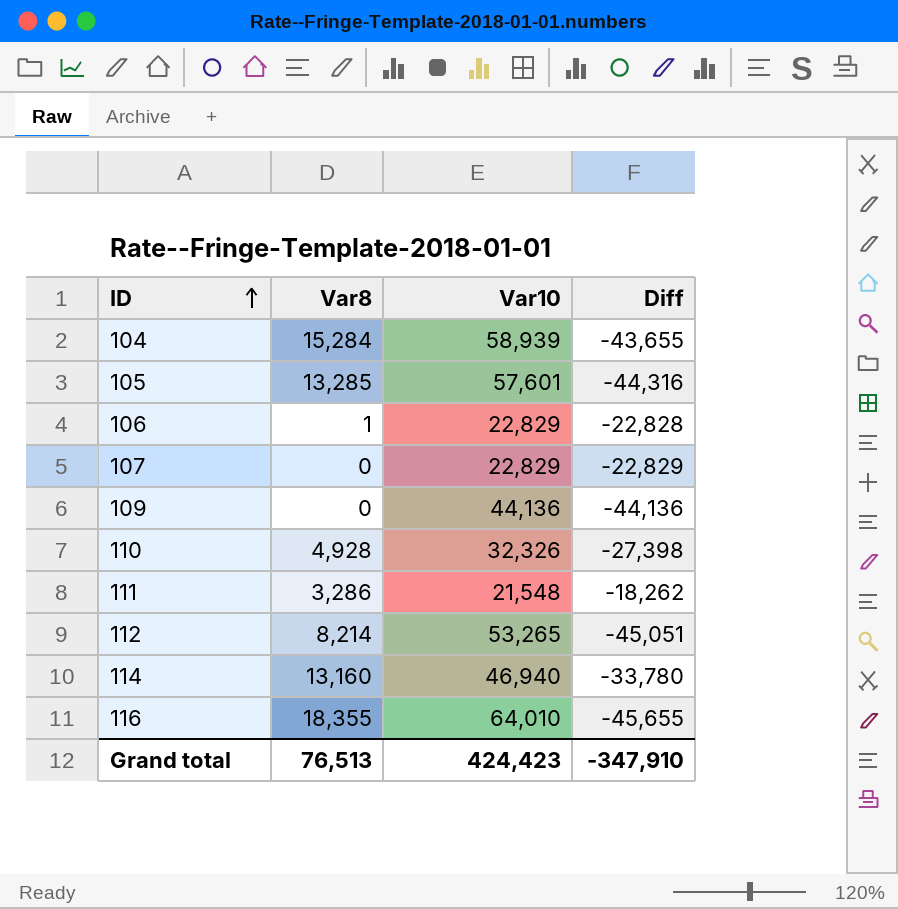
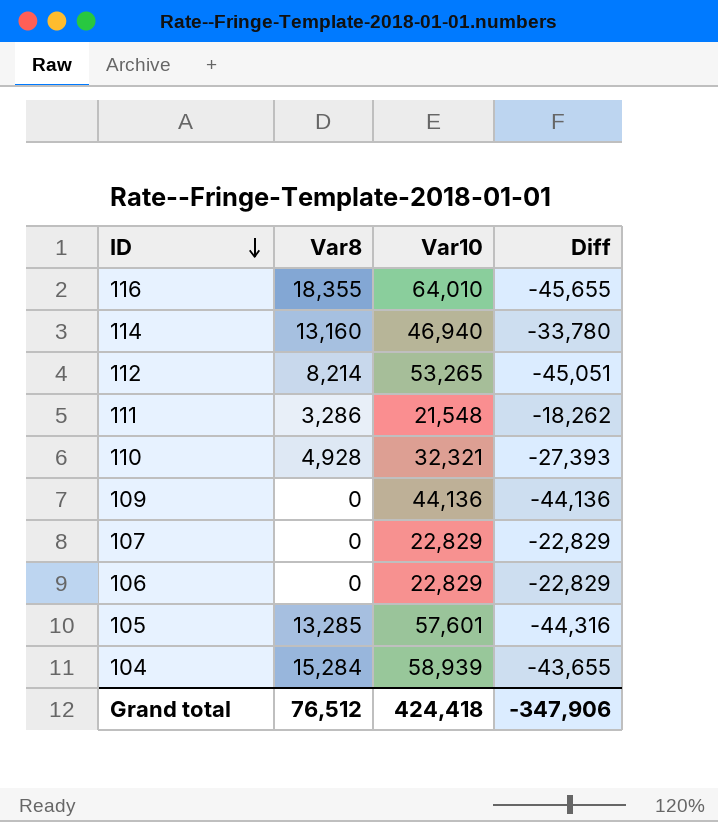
row order: ID ascending -> ID descending
110 | Var10: 32,326 -> 32,321
110 | Diff: -27,398 -> -27,393
106 | Var8: 1 -> 0
106 | Diff: -22,828 -> -22,829
Grand total | Var8: 76,513 -> 76,512
Grand total | Var10: 424,423 -> 424,418
Grand total | Diff: -347,910 -> -347,906

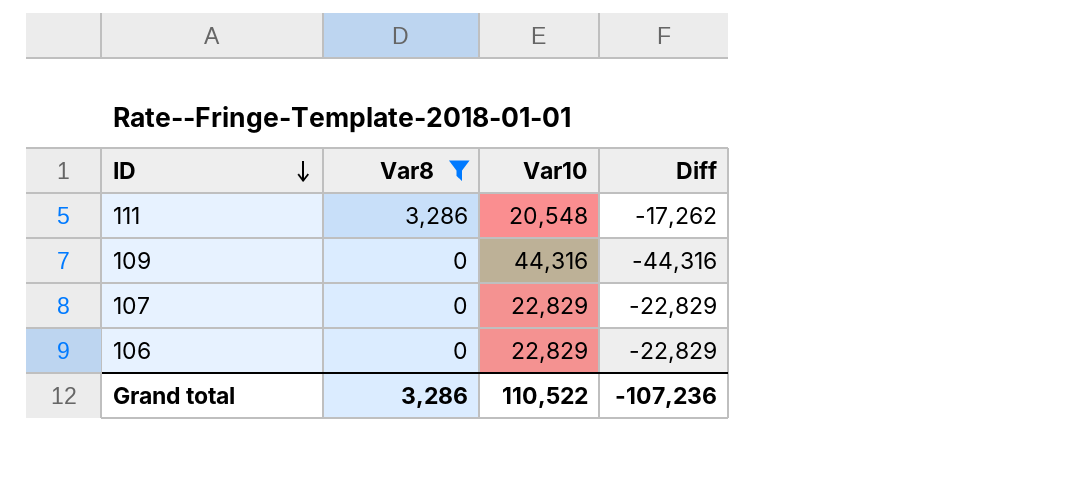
filter: none -> Var8 <= 3,286
111 | Var10: 21,548 -> 20,548
111 | Diff: -18,262 -> -17,262
109 | Var10: 44,136 -> 44,316
109 | Diff: -44,136 -> -44,316
Grand total | Var8: 76,512 -> 3,286
Grand total | Var10: 424,418 -> 110,522
Grand total | Diff: -347,906 -> -107,236

